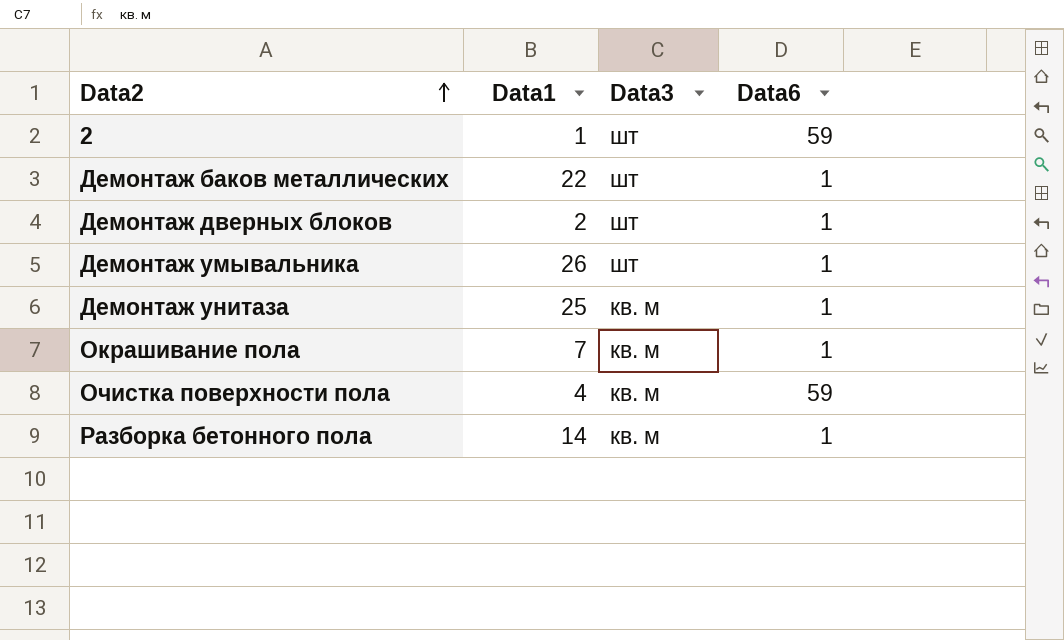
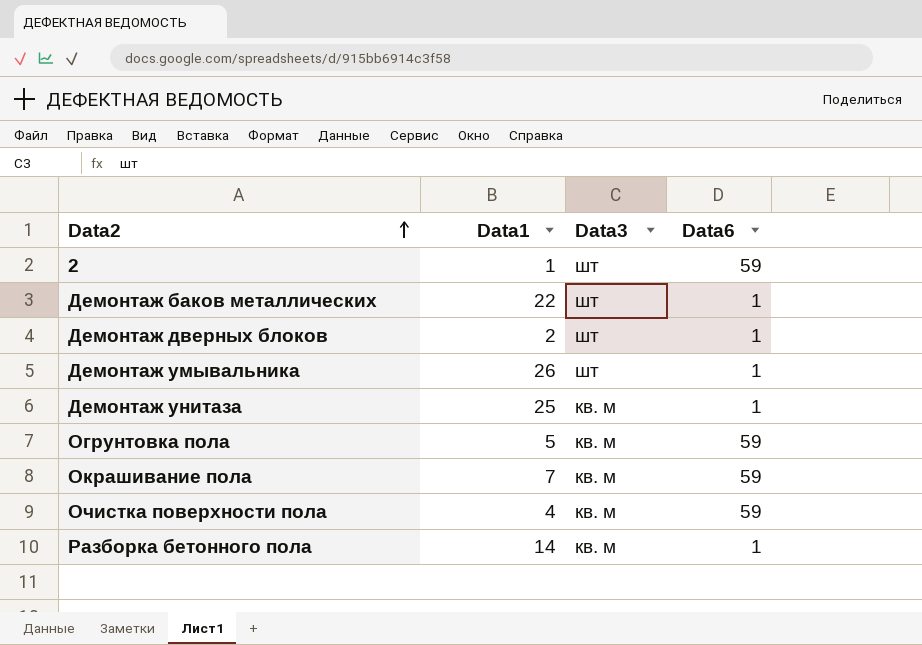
row Огрунтовка пола: none -> 5 | кв. м | 59
Окрашивание пола | Data6: 1 -> 59

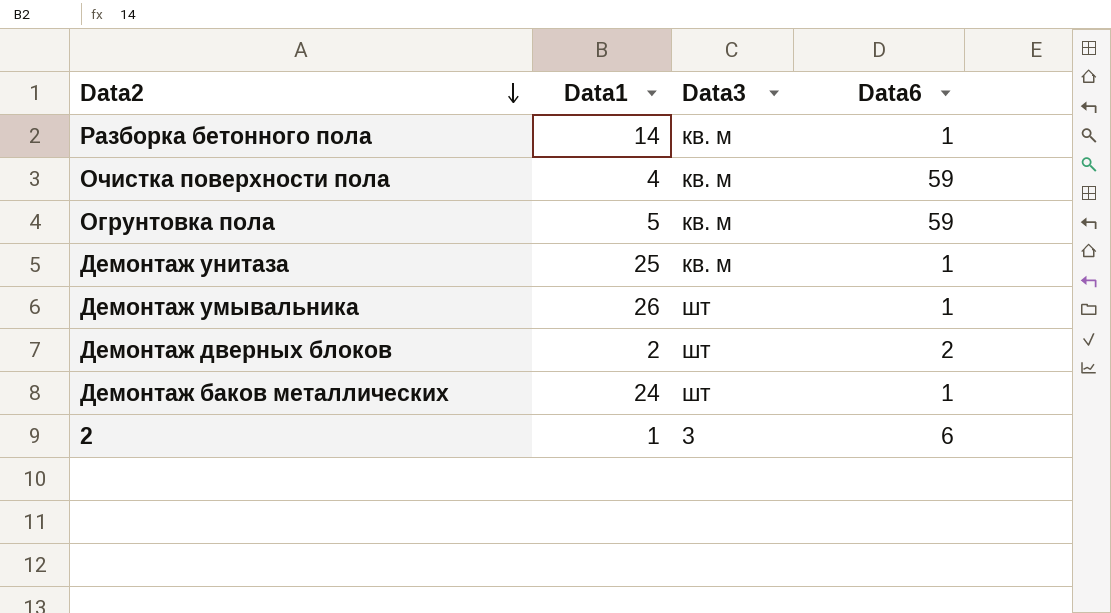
row order: Data2 ascending -> Data2 descending
row Окрашивание пола: 7 | кв. м | 59 -> none
Демонтаж дверных блоков | Data6: 1 -> 2
Демонтаж баков металлических | Data1: 22 -> 24
2 | Data3: шт -> 3
2 | Data6: 59 -> 6

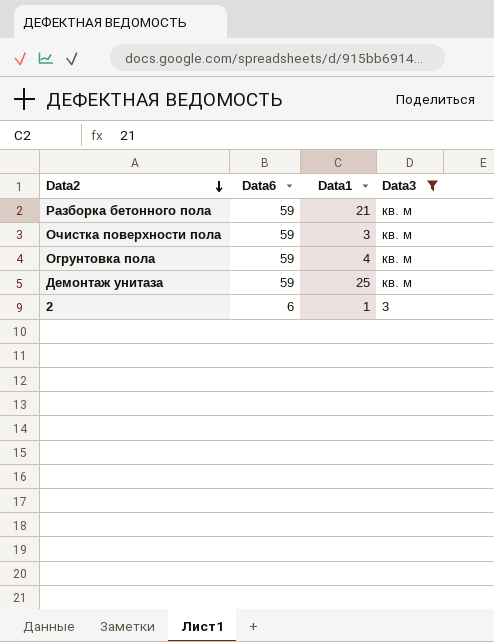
filter: none -> Data3 != шт
column Data6 | position: 4 -> 2
Разборка бетонного пола | Data6: 1 -> 59
Разборка бетонного пола | Data1: 14 -> 21
Очистка поверхности пола | Data1: 4 -> 3
Огрунтовка пола | Data1: 5 -> 4
Демонтаж унитаза | Data6: 1 -> 59

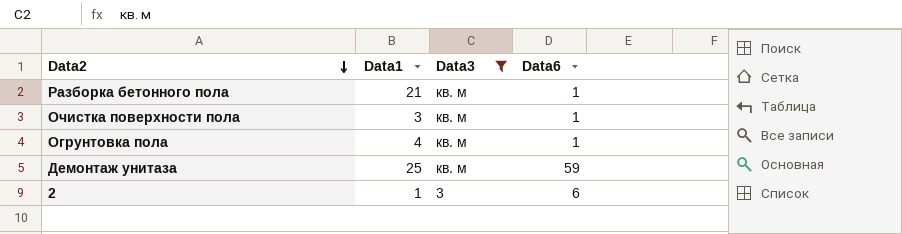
column Data6 | position: 2 -> 4
Разборка бетонного пола | Data6: 59 -> 1
Очистка поверхности пола | Data6: 59 -> 1
Огрунтовка пола | Data6: 59 -> 1

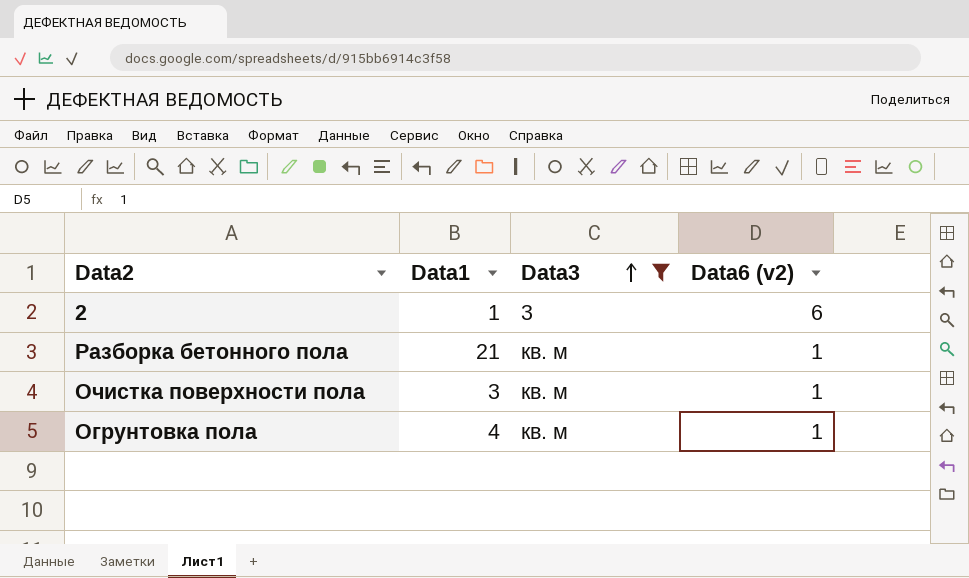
row order: Data2 descending -> Data3 ascending
column name: Data6 -> Data6 (v2)
row Демонтаж унитаза: 25 | кв. м | 59 -> none

